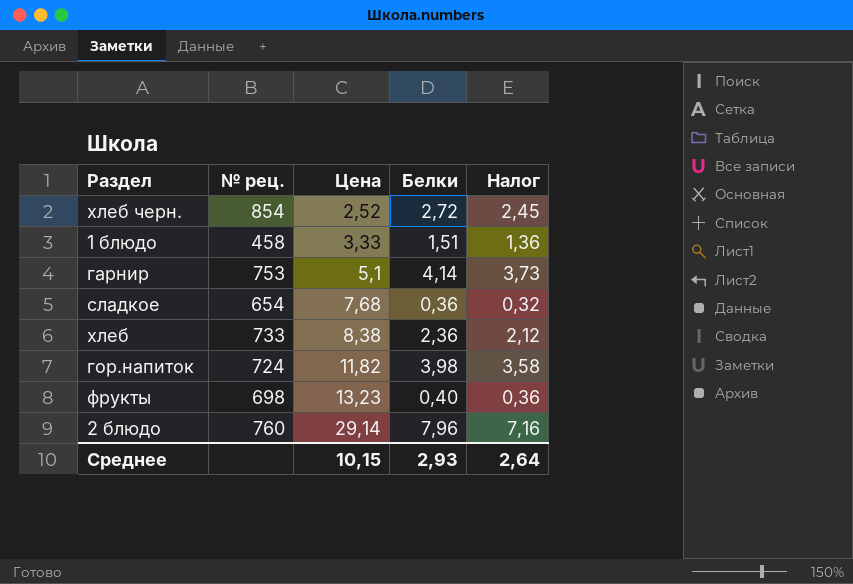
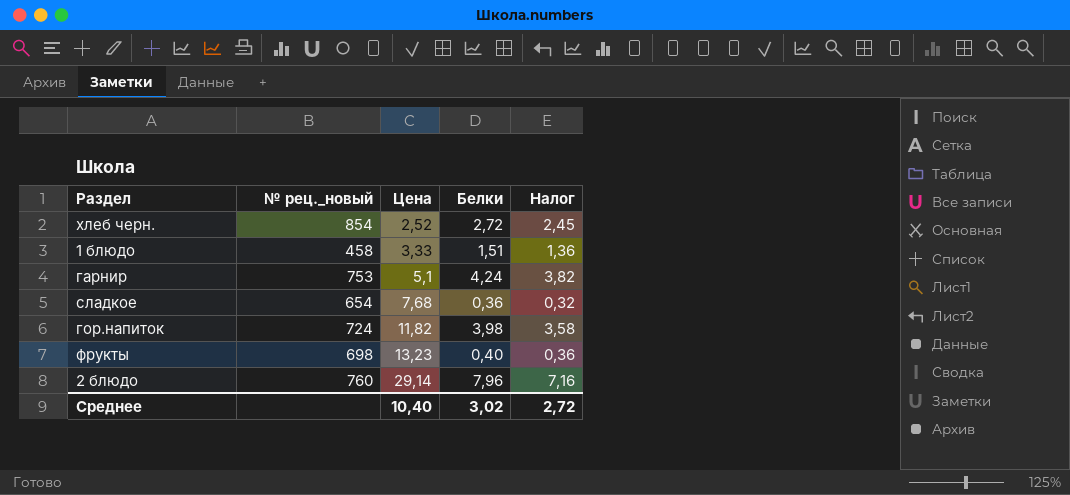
column name: № рец. -> № рец._новый
row хлеб: 733 | 8,38 | 2,36 | 2,12 -> none
гарнир | Белки: 4,14 -> 4,24
гарнир | Налог: 3,73 -> 3,82
Среднее | Цена: 10,15 -> 10,40
Среднее | Белки: 2,93 -> 3,02
Среднее | Налог: 2,64 -> 2,72

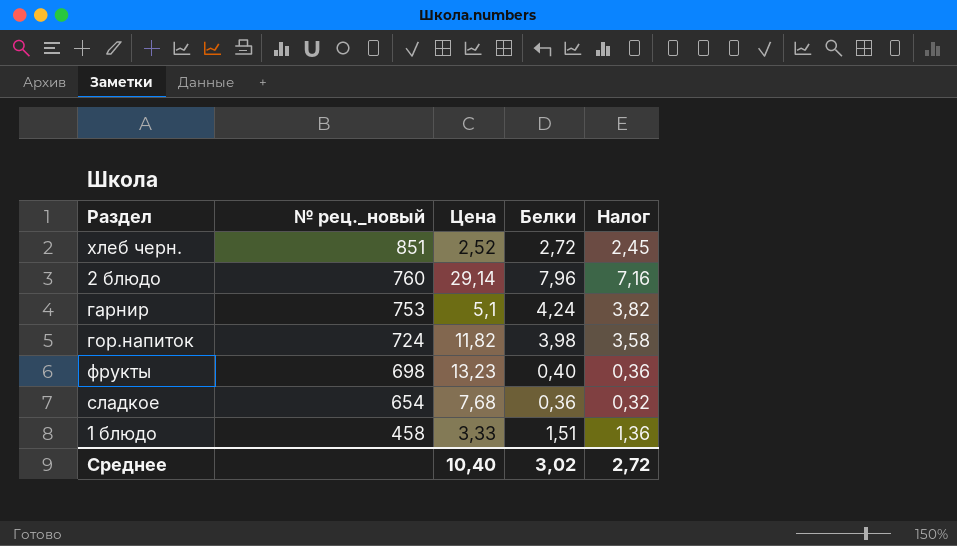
row order: Цена ascending -> № рец._новый descending
хлеб черн. | № рец._новый: 854 -> 851

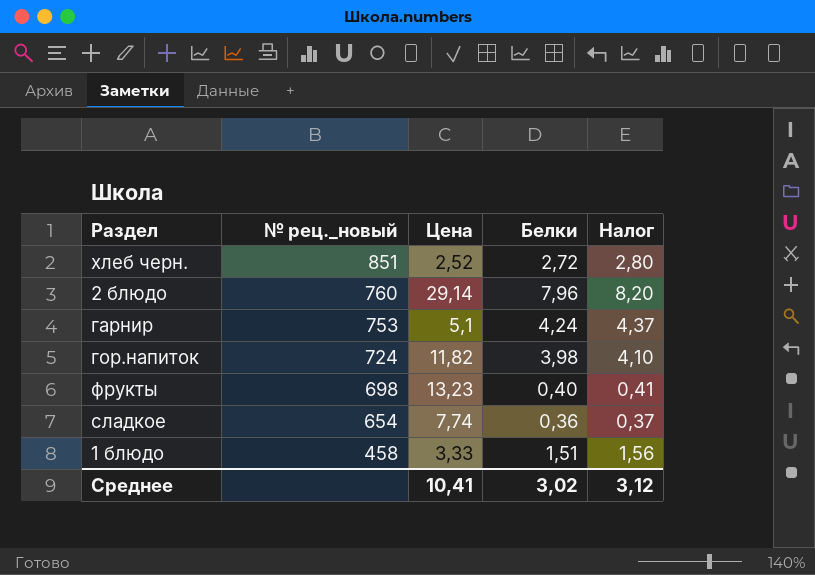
column Налог | formula: [Белки] * 0,9 -> [Белки] * 1,03
сладкое | Цена: 7,68 -> 7,74
Среднее | Цена: 10,40 -> 10,41
Среднее | Налог: 2,72 -> 3,12

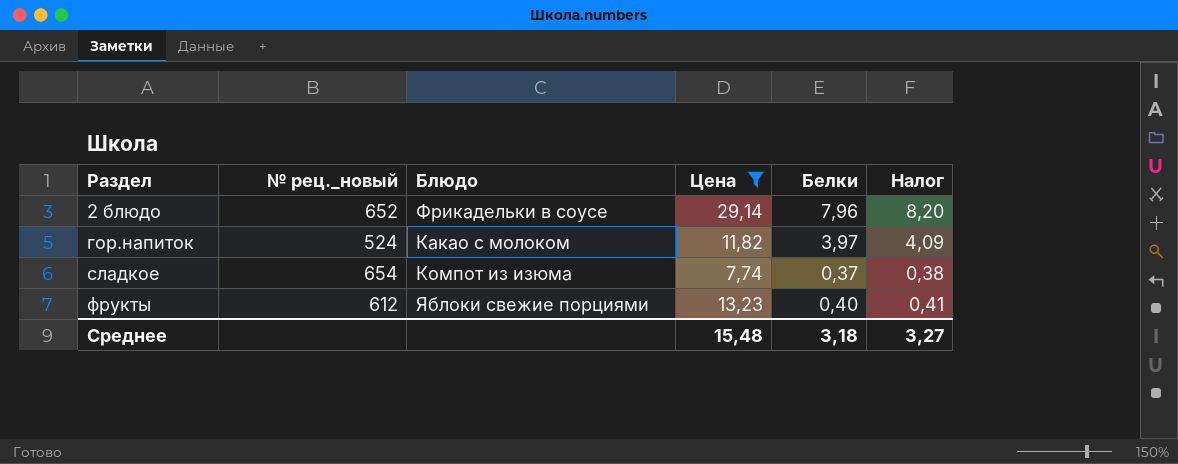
filter: none -> Цена >= 7,74
row order: № рец._новый descending -> Раздел ascending
column Блюдо | position: none -> 3
2 блюдо | № рец._новый: 760 -> 652
гор.напиток | № рец._новый: 724 -> 524
гор.напиток | Белки: 3,98 -> 3,97
гор.напиток | Налог: 4,10 -> 4,09
сладкое | Белки: 0,36 -> 0,37
сладкое | Налог: 0,37 -> 0,38
фрукты | № рец._новый: 698 -> 612
Среднее | Цена: 10,41 -> 15,48
Среднее | Белки: 3,02 -> 3,18
Среднее | Налог: 3,12 -> 3,27

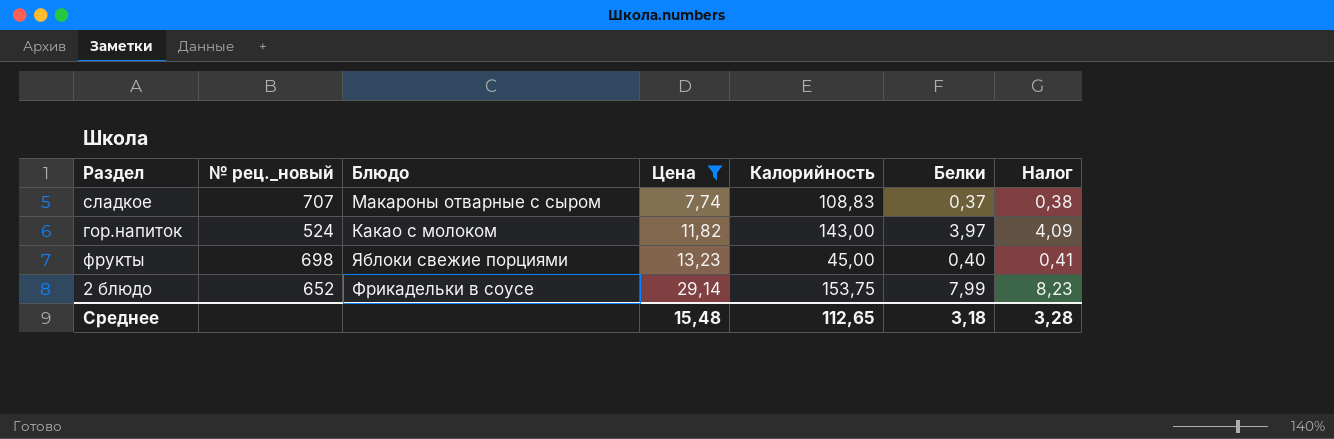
row order: Раздел ascending -> Цена ascending
column Калорийность | position: none -> 5
сладкое | № рец._новый: 654 -> 707
сладкое | Блюдо: Компот из изюма -> Макароны отварные с сыром
фрукты | № рец._новый: 612 -> 698
2 блюдо | Белки: 7,96 -> 7,99
2 блюдо | Налог: 8,20 -> 8,23
Среднее | Налог: 3,27 -> 3,28

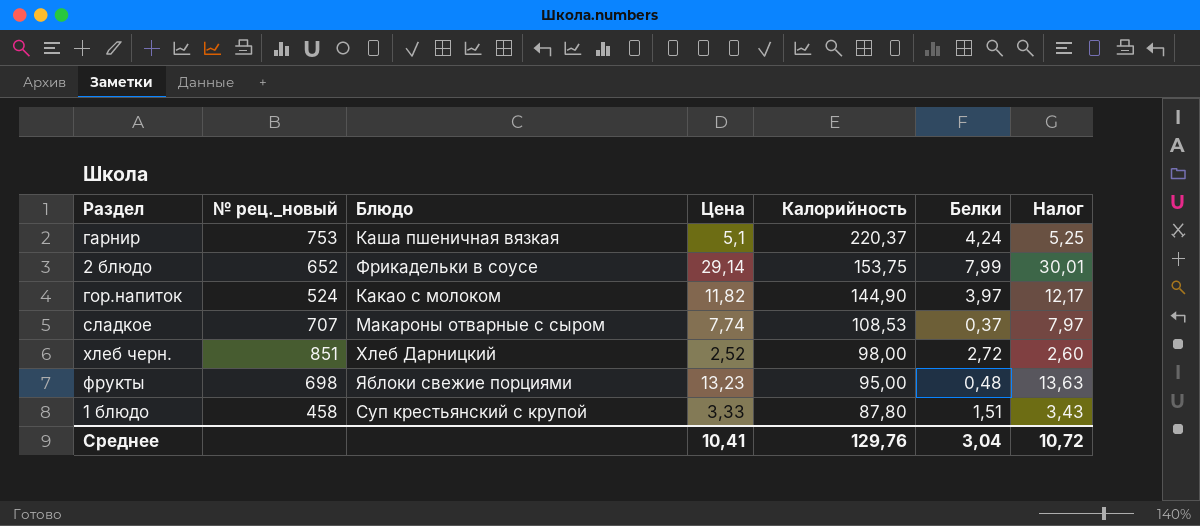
filter: Цена >= 7,74 -> none
row order: Цена ascending -> Калорийность descending
column Налог | formula: [Белки] * 1,03 -> [Цена] * 1,03
гор.напиток | Калорийность: 143,00 -> 144,90
сладкое | Калорийность: 108,83 -> 108,53
фрукты | Калорийность: 45,00 -> 95,00
фрукты | Белки: 0,40 -> 0,48
Среднее | Цена: 15,48 -> 10,41
Среднее | Калорийность: 112,65 -> 129,76
Среднее | Белки: 3,18 -> 3,04
Среднее | Налог: 3,28 -> 10,72

